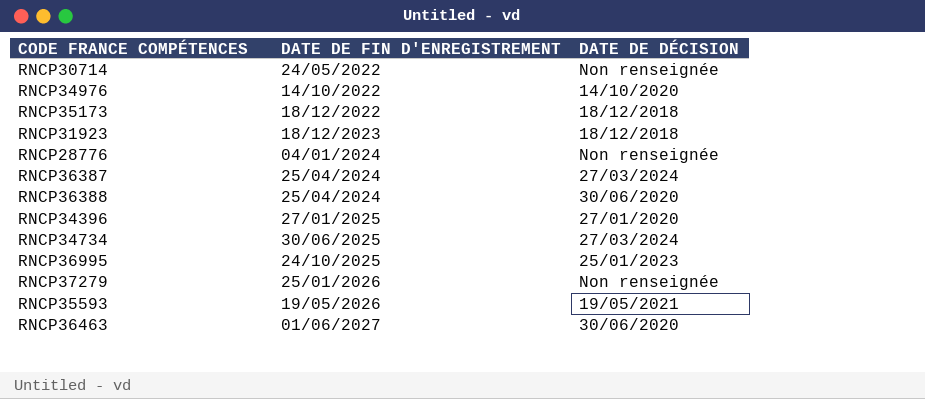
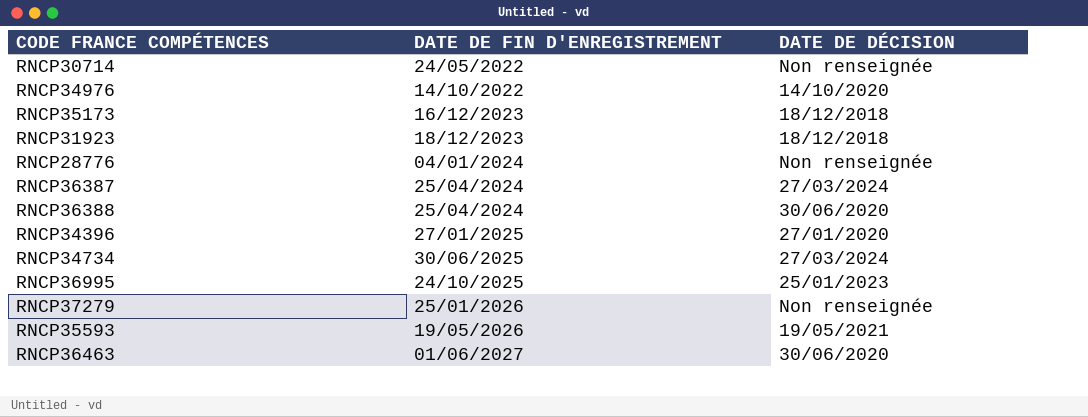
RNCP35173 | DATE DE FIN D'ENREGISTREMENT: 18/12/2022 -> 16/12/2023

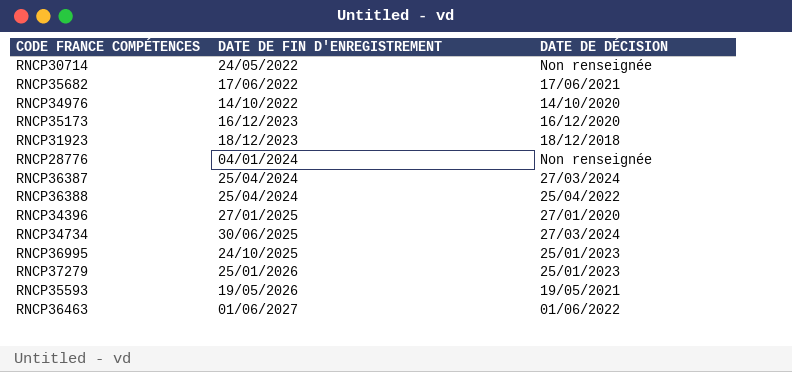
row RNCP35682: none -> 17/06/2022 | 17/06/2021
RNCP35173 | DATE DE DÉCISION: 18/12/2018 -> 16/12/2020
RNCP36388 | DATE DE DÉCISION: 30/06/2020 -> 25/04/2022
RNCP37279 | DATE DE DÉCISION: Non renseignée -> 25/01/2023
RNCP36463 | DATE DE DÉCISION: 30/06/2020 -> 01/06/2022

